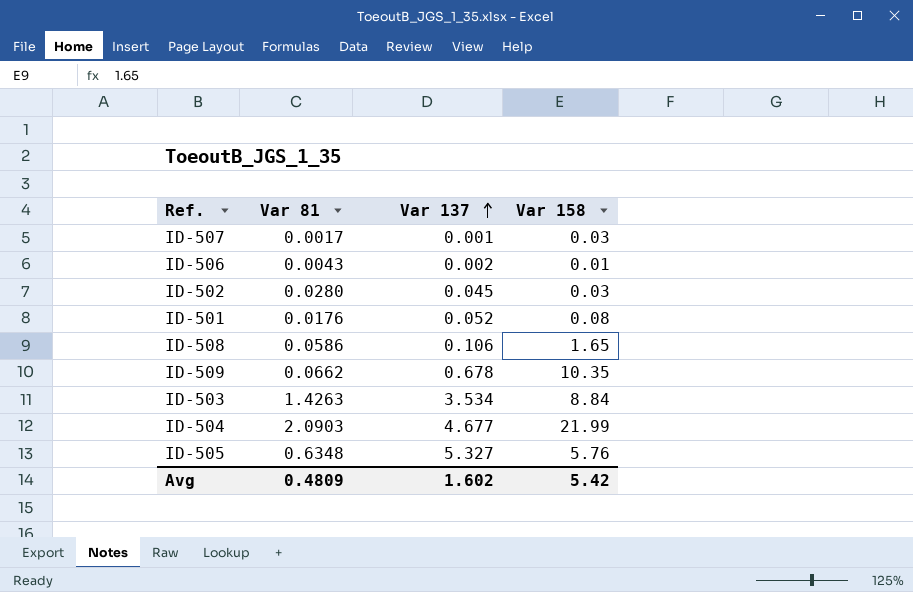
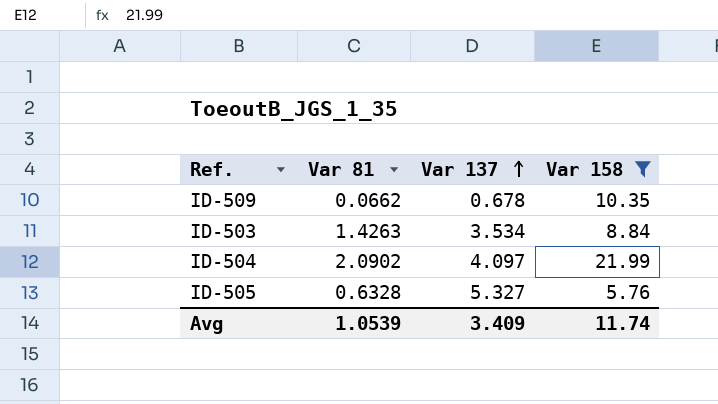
filter: none -> Var 158 >= 5.76
ID-504 | Var 81: 2.0903 -> 2.0902
ID-504 | Var 137: 4.677 -> 4.097
ID-505 | Var 81: 0.6348 -> 0.6328
Avg | Var 81: 0.4809 -> 1.0539
Avg | Var 137: 1.602 -> 3.409
Avg | Var 158: 5.42 -> 11.74

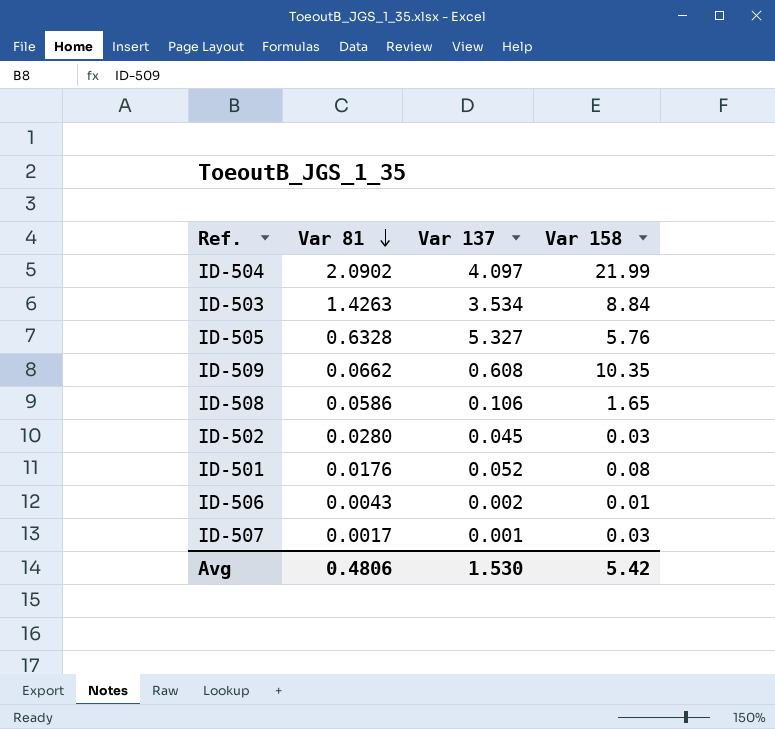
filter: Var 158 >= 5.76 -> none
row order: Var 137 ascending -> Var 81 descending
ID-509 | Var 137: 0.678 -> 0.608
Avg | Var 81: 1.0539 -> 0.4806
Avg | Var 137: 3.409 -> 1.530
Avg | Var 158: 11.74 -> 5.42

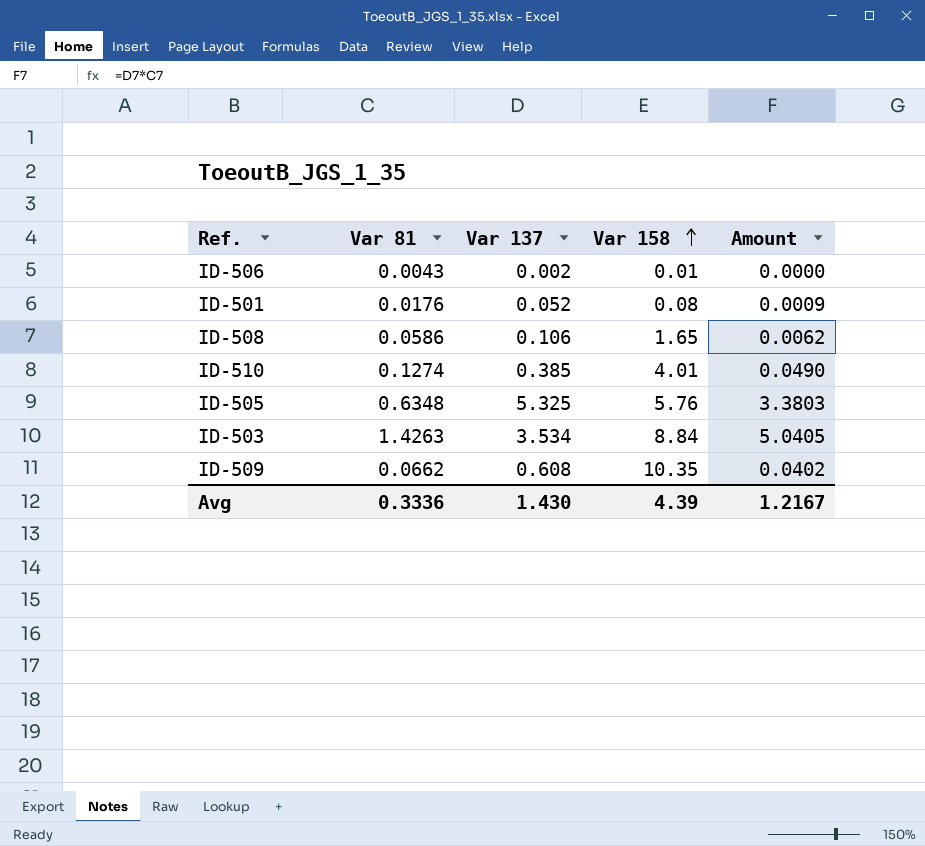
row order: Var 81 descending -> Var 158 ascending
column Amount | formula: none -> [Var 81] * [Var 137]
row ID-504: 2.0902 | 4.097 | 21.99 -> none
row ID-502: 0.0280 | 0.045 | 0.03 -> none
row ID-507: 0.0017 | 0.001 | 0.03 -> none
row ID-510: none -> 0.1274 | 0.385 | 4.01 | 0.0490
ID-505 | Var 81: 0.6328 -> 0.6348
ID-505 | Var 137: 5.327 -> 5.325
Avg | Var 81: 0.4806 -> 0.3336
Avg | Var 137: 1.530 -> 1.430
Avg | Var 158: 5.42 -> 4.39

